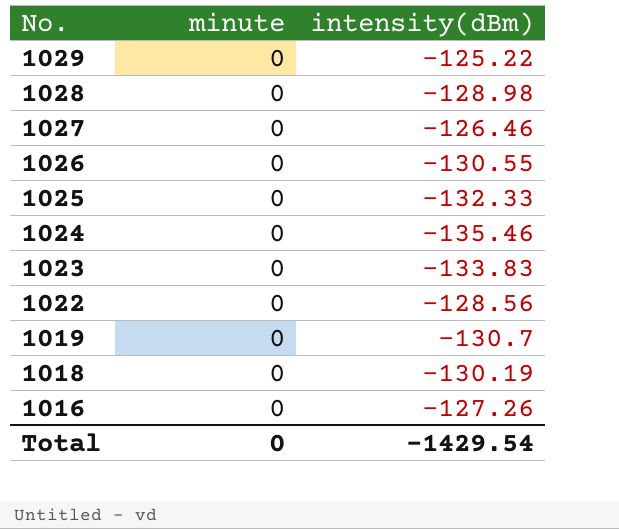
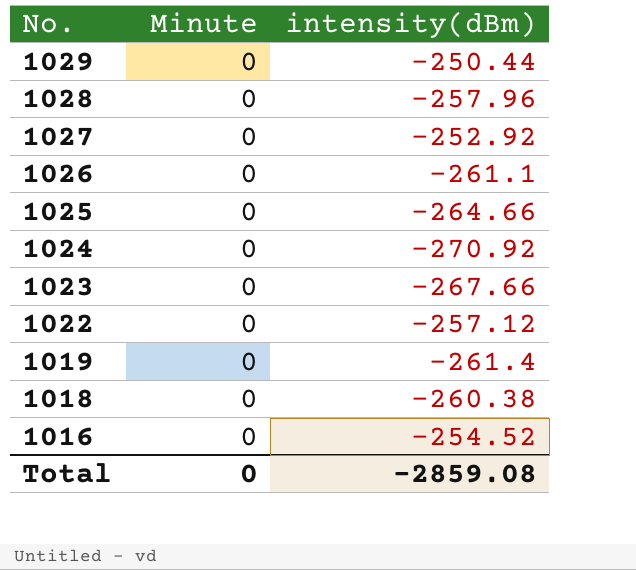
column name: minute -> Minute
1029 | intensity(dBm): -125.22 -> -250.44
1028 | intensity(dBm): -128.98 -> -257.96
1027 | intensity(dBm): -126.46 -> -252.92
1026 | intensity(dBm): -130.55 -> -261.1
1025 | intensity(dBm): -132.33 -> -264.66
1024 | intensity(dBm): -135.46 -> -270.92
1023 | intensity(dBm): -133.83 -> -267.66
1022 | intensity(dBm): -128.56 -> -257.12
1019 | intensity(dBm): -130.7 -> -261.4
1018 | intensity(dBm): -130.19 -> -260.38
1016 | intensity(dBm): -127.26 -> -254.52
Total | intensity(dBm): -1429.54 -> -2859.08

